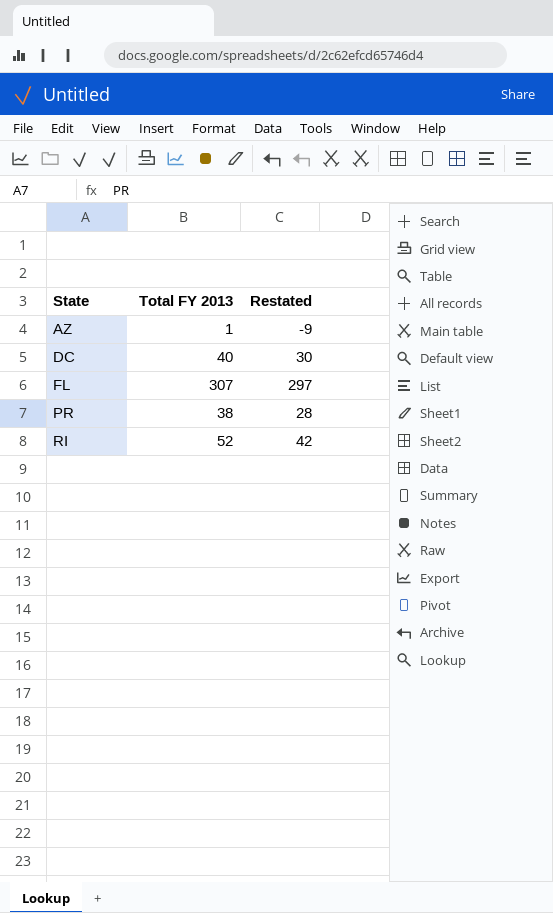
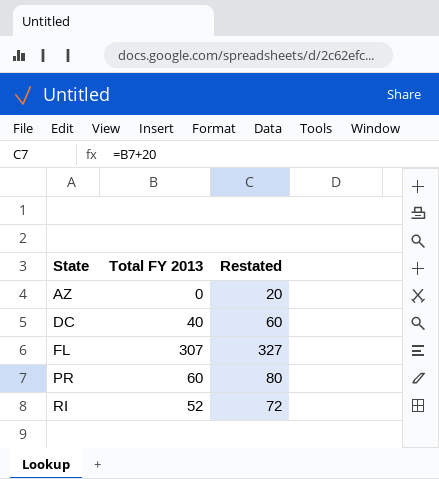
column Restated | formula: [Total FY 2013] - 10 -> [Total FY 2013] + 20
AZ | Total FY 2013: 1 -> 0
PR | Total FY 2013: 38 -> 60

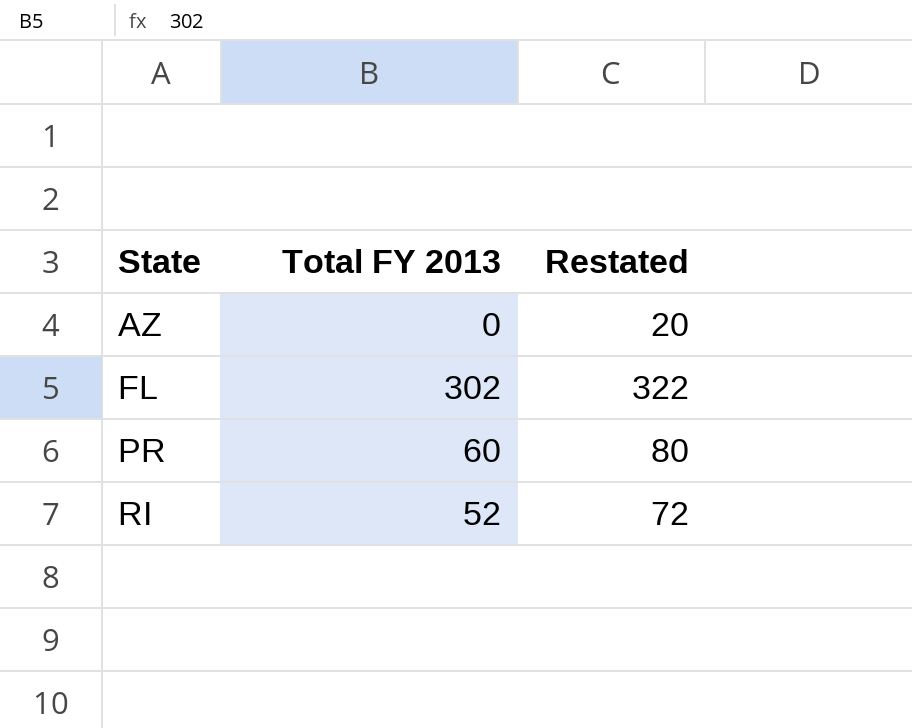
row DC: 40 | 60 -> none
FL | Total FY 2013: 307 -> 302
FL | Restated: 327 -> 322

